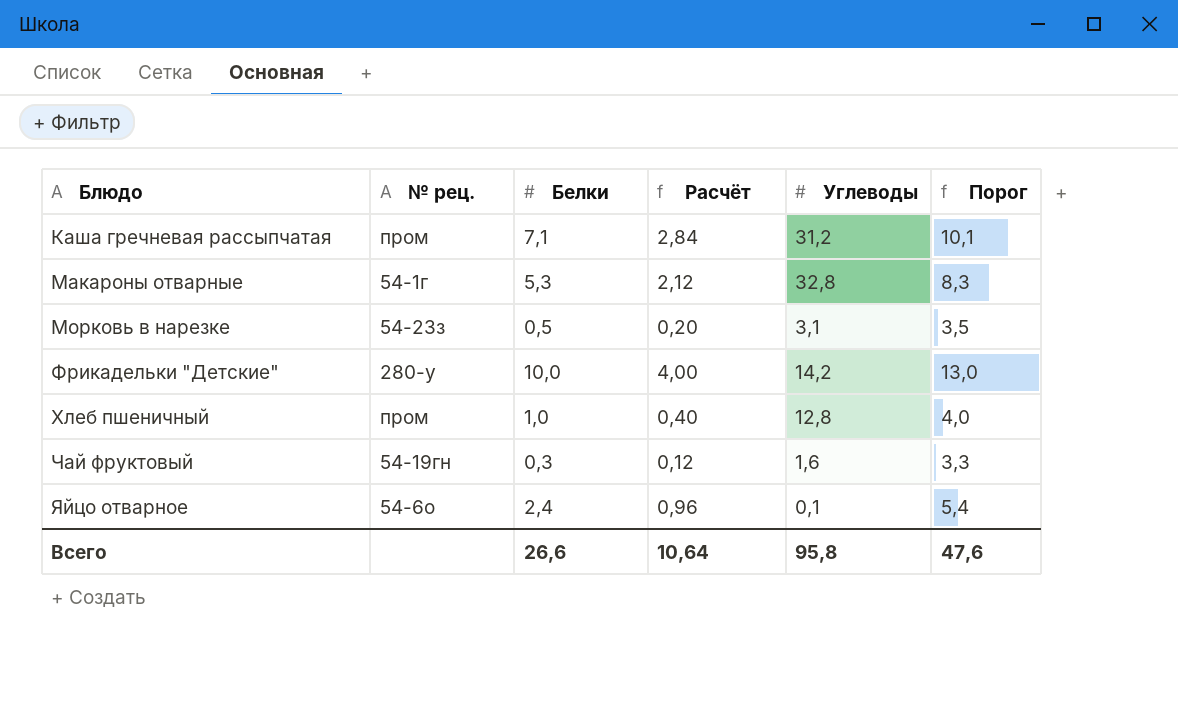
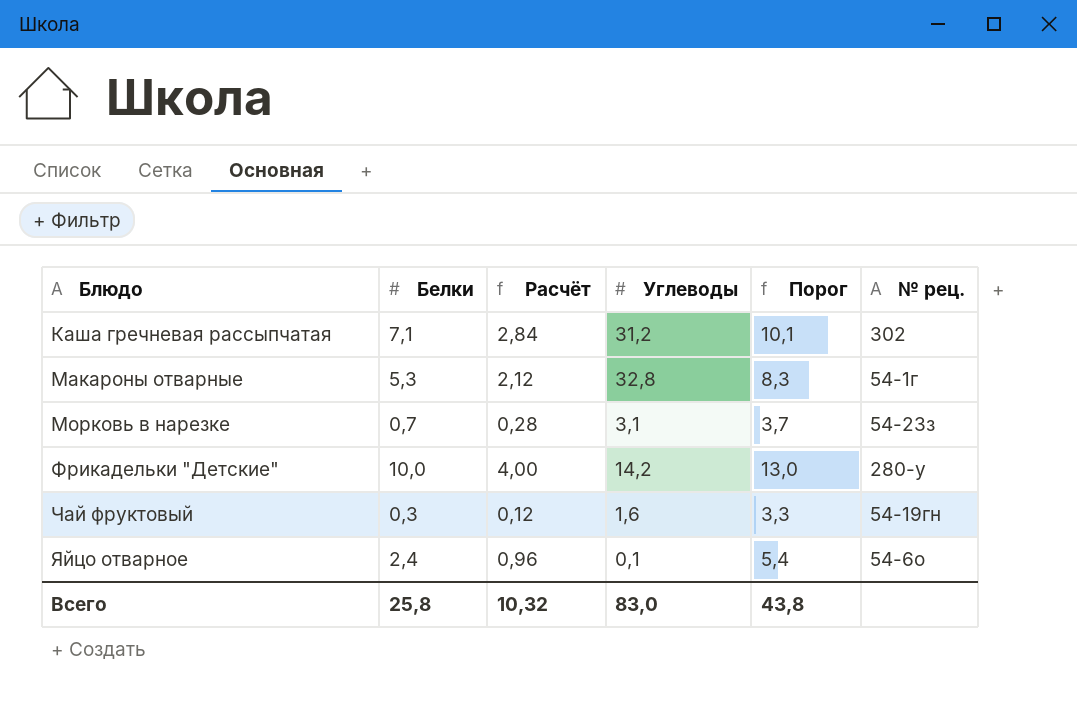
column № рец. | position: 2 -> 6
row Хлеб пшеничный: пром | 1,0 | 0,40 | 12,8 | 4,0 -> none
Каша гречневая рассыпчатая | № рец.: пром -> 302
Морковь в нарезке | Белки: 0,5 -> 0,7
Морковь в нарезке | Расчёт: 0,20 -> 0,28
Морковь в нарезке | Порог: 3,5 -> 3,7
Всего | Белки: 26,6 -> 25,8
Всего | Расчёт: 10,64 -> 10,32
Всего | Углеводы: 95,8 -> 83,0
Всего | Порог: 47,6 -> 43,8

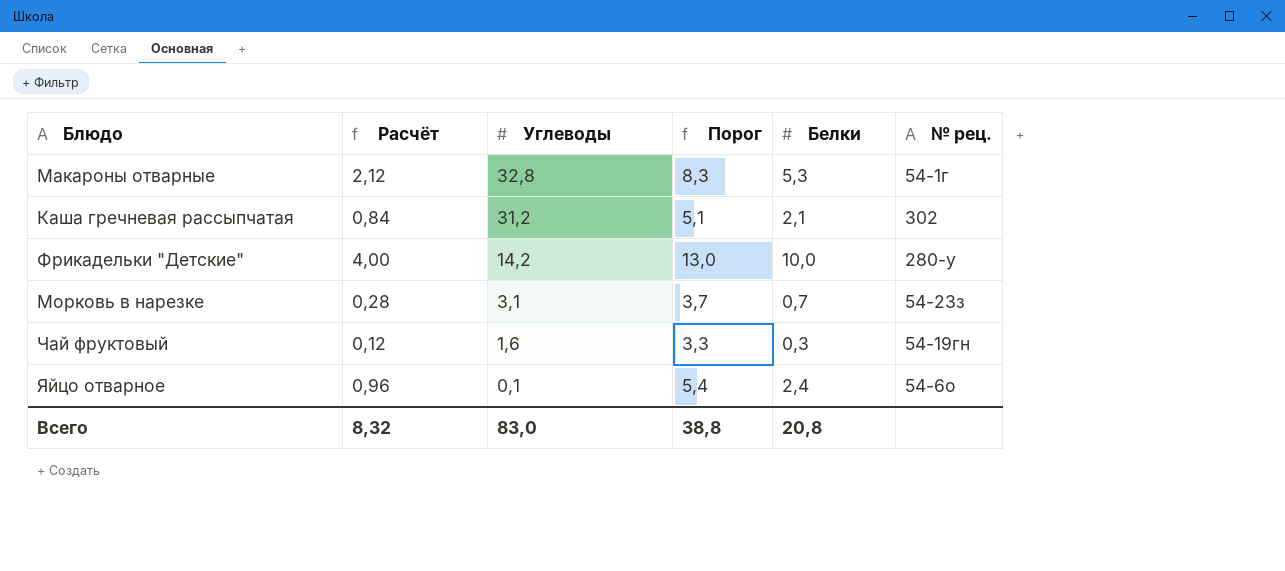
row order: Блюдо ascending -> Углеводы descending
column Белки | position: 2 -> 5
Каша гречневая рассыпчатая | Расчёт: 2,84 -> 0,84
Каша гречневая рассыпчатая | Порог: 10,1 -> 5,1
Каша гречневая рассыпчатая | Белки: 7,1 -> 2,1
Всего | Расчёт: 10,32 -> 8,32
Всего | Порог: 43,8 -> 38,8
Всего | Белки: 25,8 -> 20,8

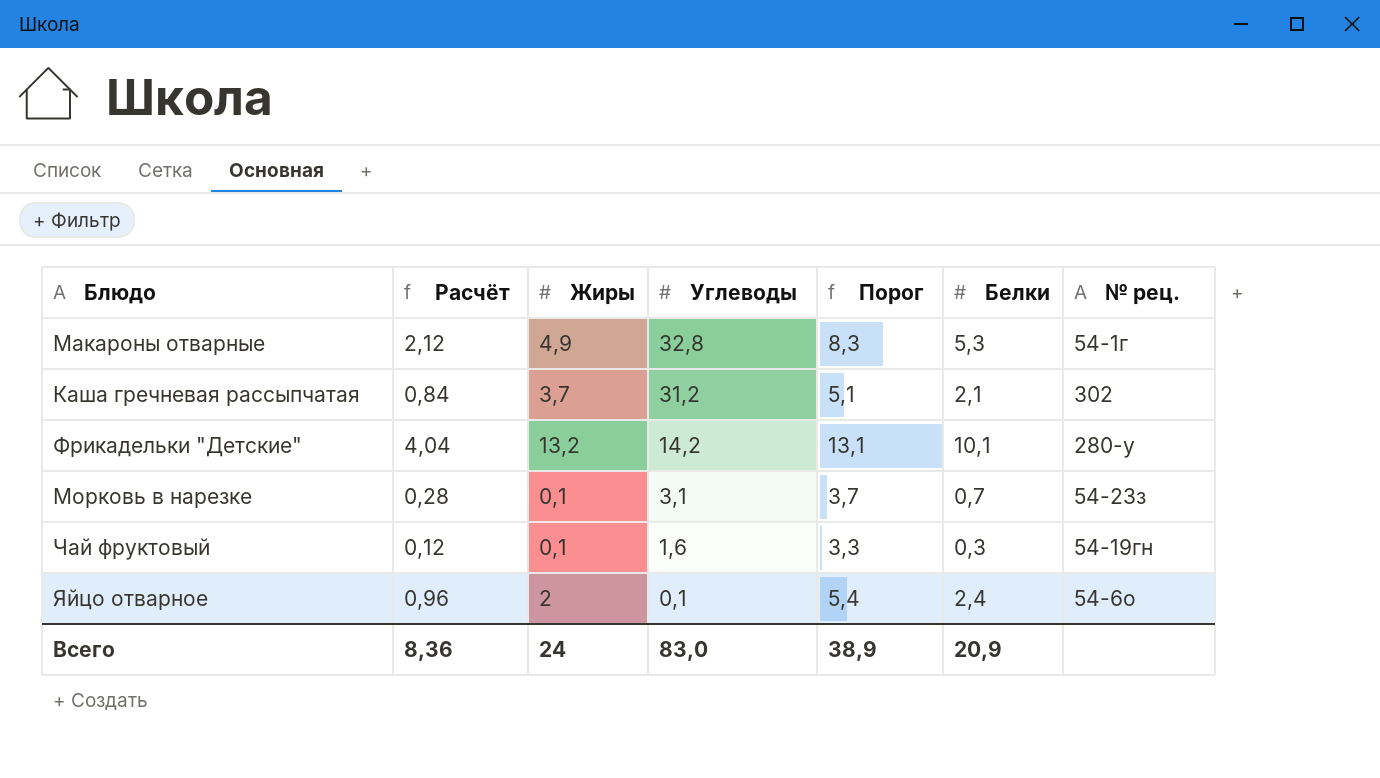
column Жиры | position: none -> 3
Фрикадельки "Детские" | Расчёт: 4,00 -> 4,04
Фрикадельки "Детские" | Порог: 13,0 -> 13,1
Фрикадельки "Детские" | Белки: 10,0 -> 10,1
Всего | Расчёт: 8,32 -> 8,36
Всего | Порог: 38,8 -> 38,9
Всего | Белки: 20,8 -> 20,9

